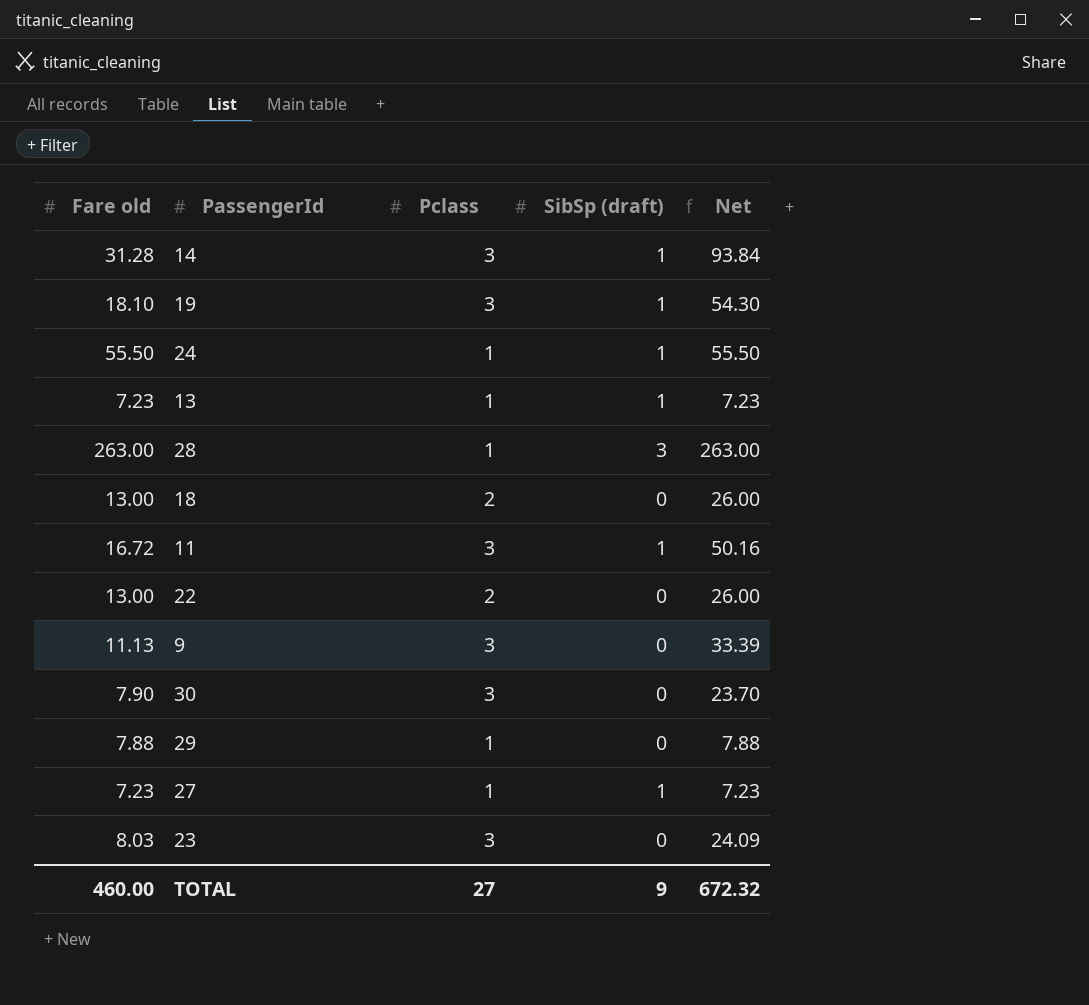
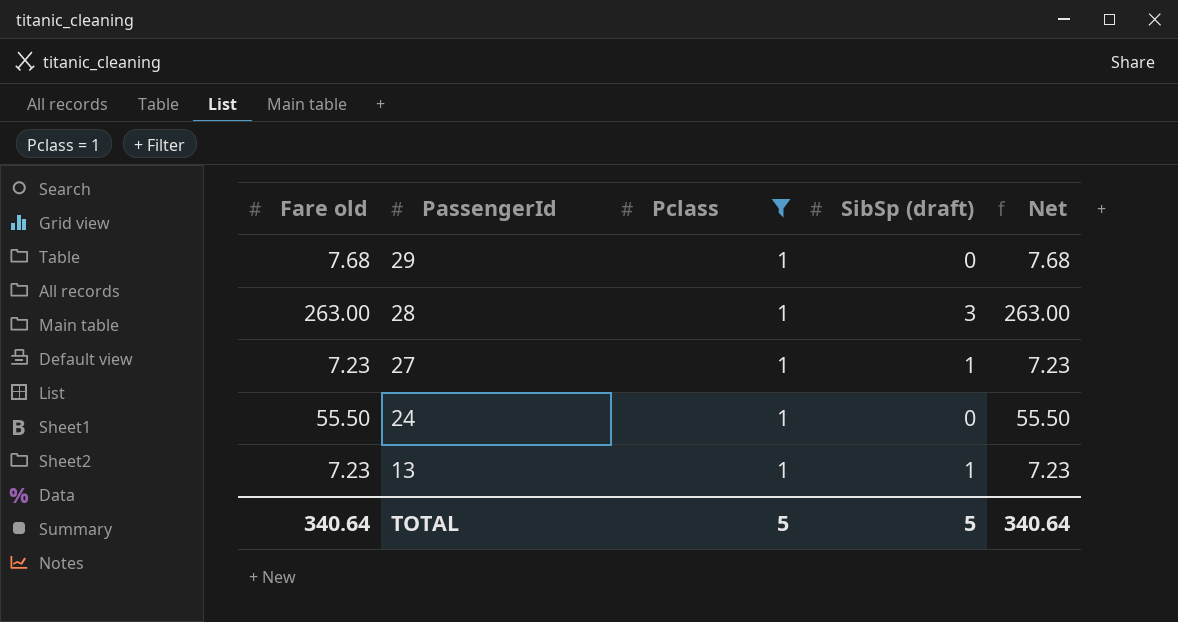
filter: none -> Pclass = 1
row order: none -> PassengerId descending
29 | Fare old: 7.88 -> 7.68
29 | Net: 7.88 -> 7.68
24 | SibSp (draft): 1 -> 0
TOTAL | Fare old: 460.00 -> 340.64
TOTAL | Pclass: 27 -> 5
TOTAL | SibSp (draft): 9 -> 5
TOTAL | Net: 672.32 -> 340.64

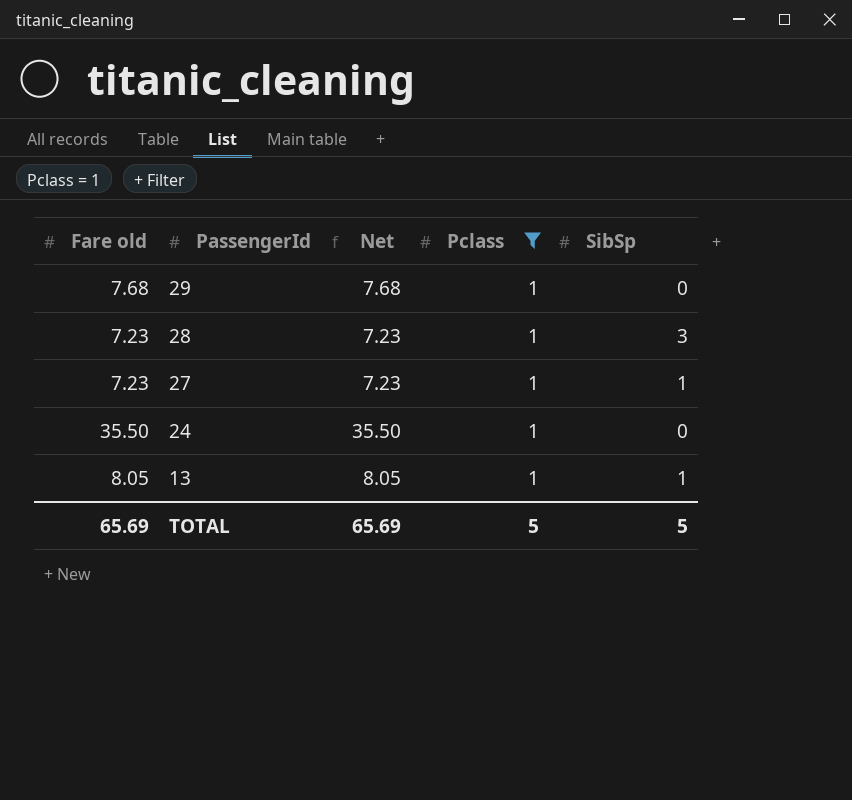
column Net | position: 5 -> 3
column name: SibSp (draft) -> SibSp
28 | Fare old: 263.00 -> 7.23
28 | Net: 263.00 -> 7.23
24 | Fare old: 55.50 -> 35.50
24 | Net: 55.50 -> 35.50
13 | Fare old: 7.23 -> 8.05
13 | Net: 7.23 -> 8.05
TOTAL | Fare old: 340.64 -> 65.69
TOTAL | Net: 340.64 -> 65.69

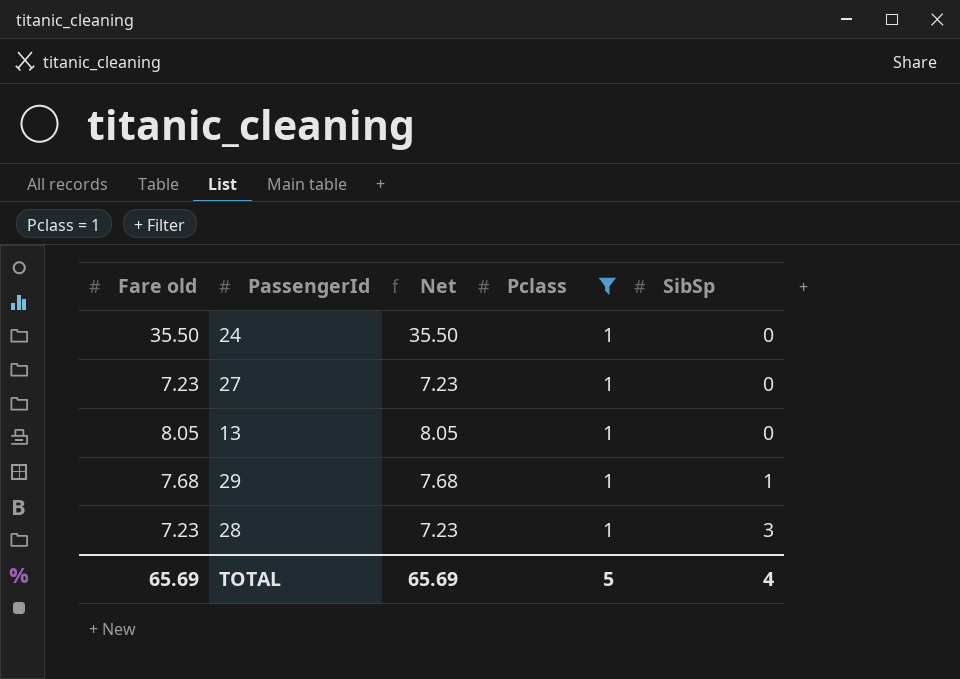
row order: PassengerId descending -> SibSp ascending
27 | SibSp: 1 -> 0
13 | SibSp: 1 -> 0
29 | SibSp: 0 -> 1
TOTAL | SibSp: 5 -> 4

